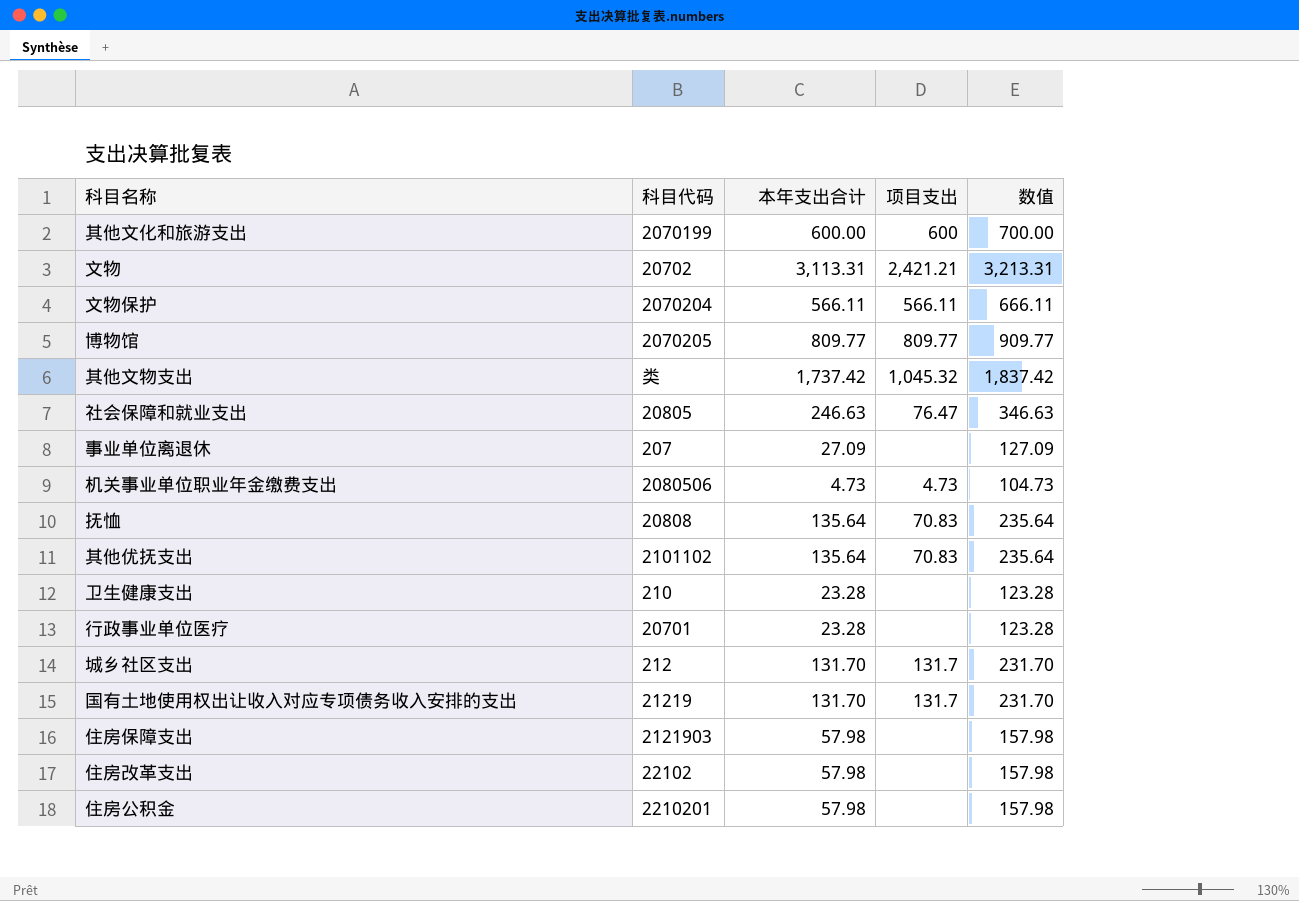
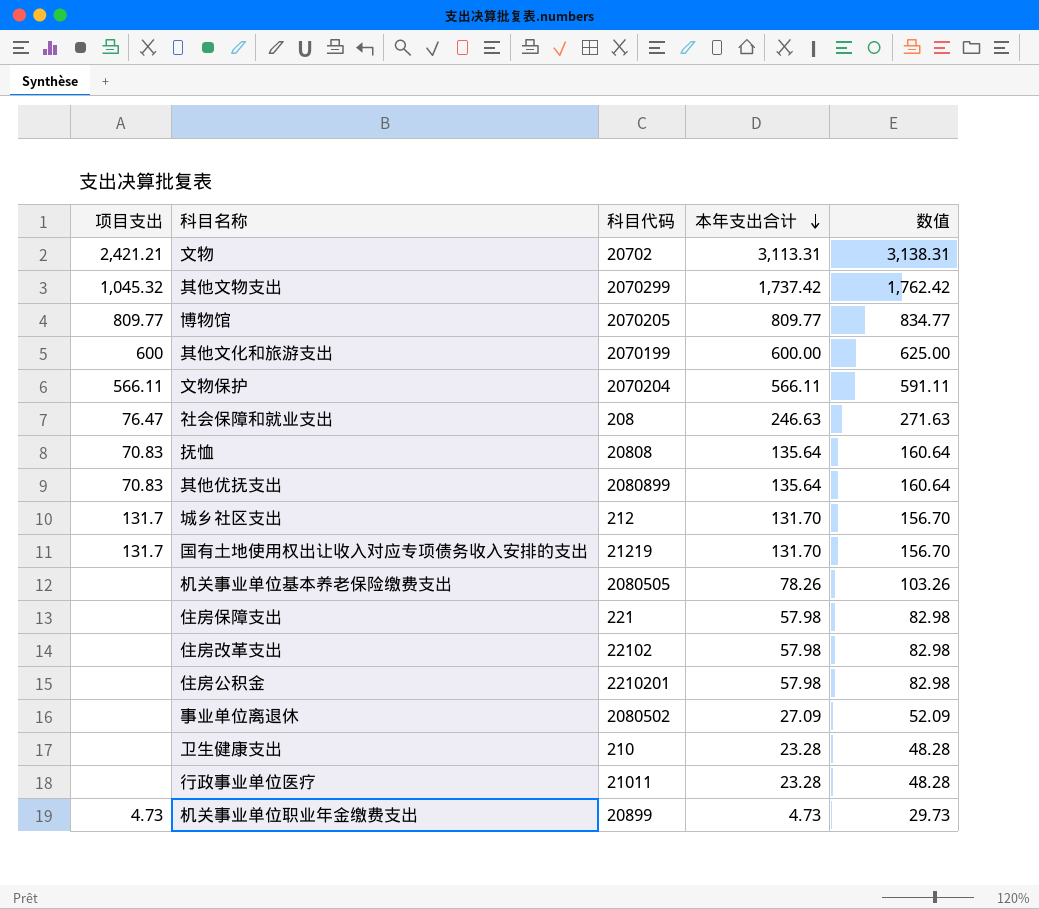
row order: none -> 本年支出合计 descending
column 项目支出 | position: 4 -> 1
column 数值 | formula: [本年支出合计] + 100 -> [本年支出合计] + 25
其他文物支出 | 科目代码: 类 -> 2070299
社会保障和就业支出 | 科目代码: 20805 -> 208
其他优抚支出 | 科目代码: 2101102 -> 2080899
row 机关事业单位基本养老保险缴费支出: none -> none | 2080505 | 78.26 | 103.26
住房保障支出 | 科目代码: 2121903 -> 221
事业单位离退休 | 科目代码: 207 -> 2080502
行政事业单位医疗 | 科目代码: 20701 -> 21011
机关事业单位职业年金缴费支出 | 科目代码: 2080506 -> 20899

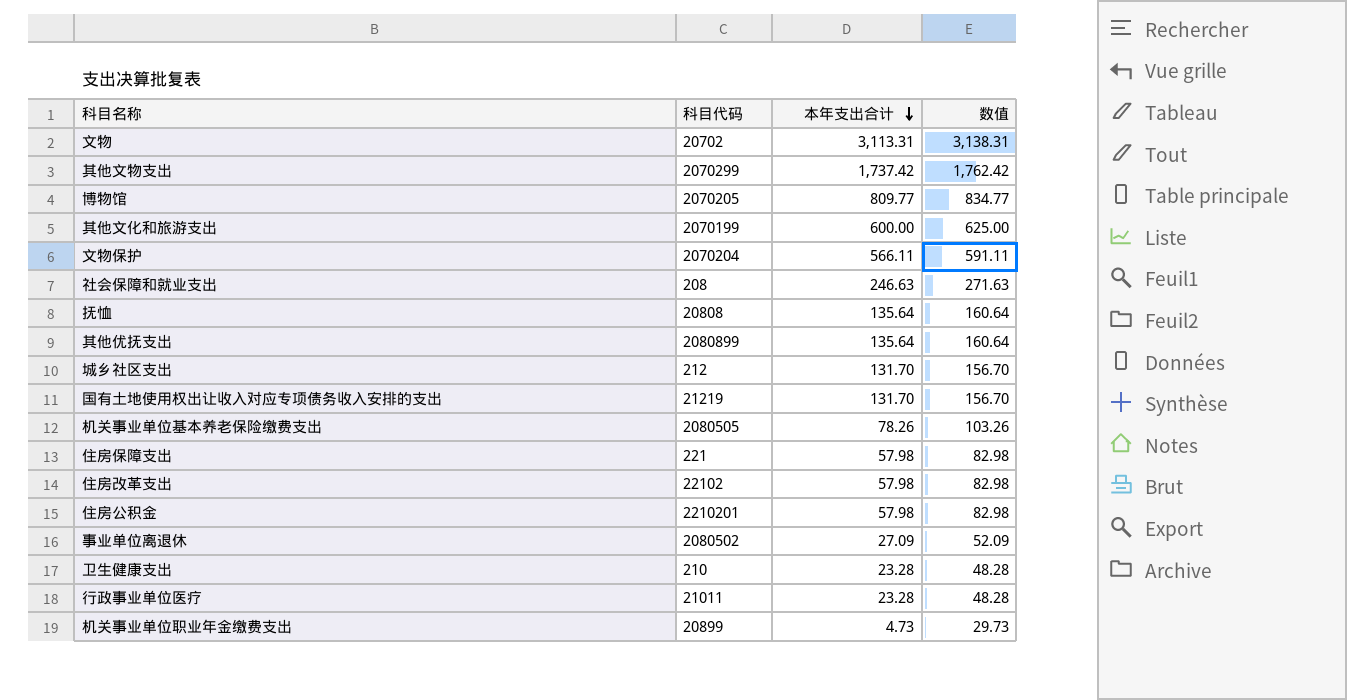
column 项目支出 | position: 1 -> none

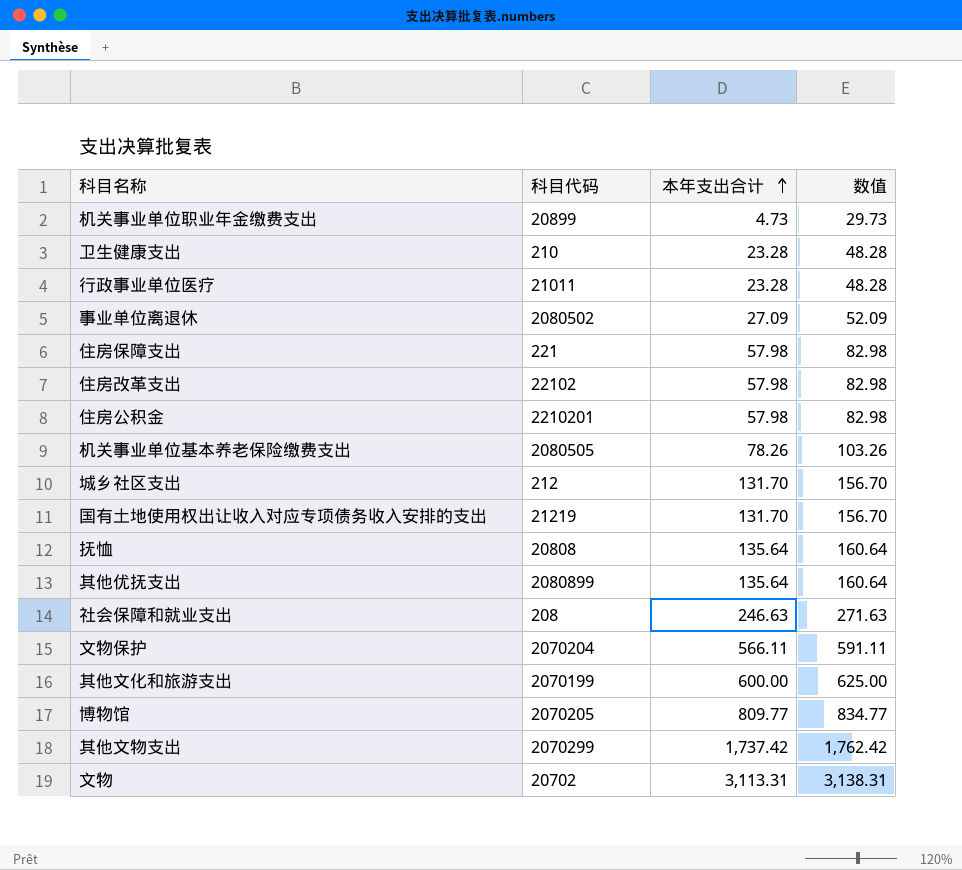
row order: 本年支出合计 descending -> 本年支出合计 ascending

